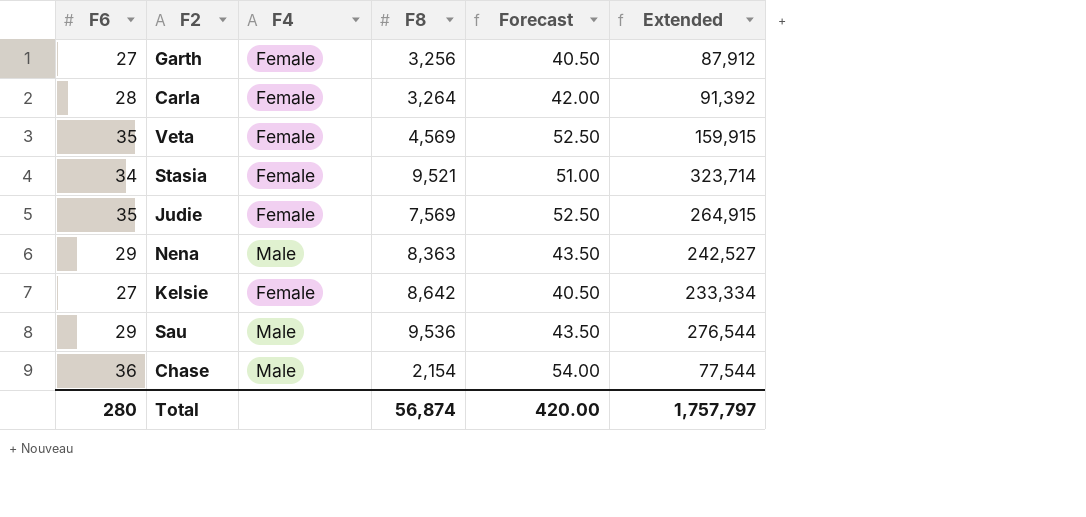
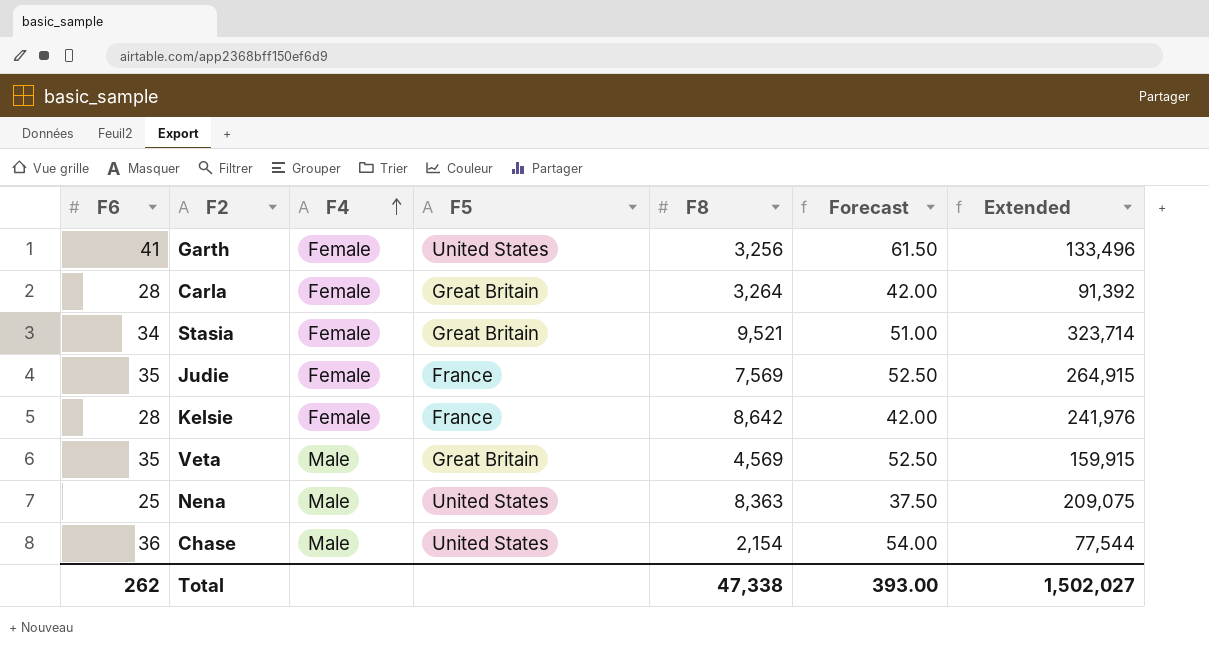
row order: none -> F4 ascending
column F5 | position: none -> 4
row Sau: 29 | Male | 9,536 | 43.50 | 276,544 -> none
Garth | F6: 27 -> 41
Garth | Forecast: 40.50 -> 61.50
Garth | Extended: 87,912 -> 133,496
Kelsie | F6: 27 -> 28
Kelsie | Forecast: 40.50 -> 42.00
Kelsie | Extended: 233,334 -> 241,976
Veta | F4: Female -> Male
Nena | F6: 29 -> 25
Nena | Forecast: 43.50 -> 37.50
Nena | Extended: 242,527 -> 209,075
Total | F6: 280 -> 262
Total | F8: 56,874 -> 47,338
Total | Forecast: 420.00 -> 393.00
Total | Extended: 1,757,797 -> 1,502,027

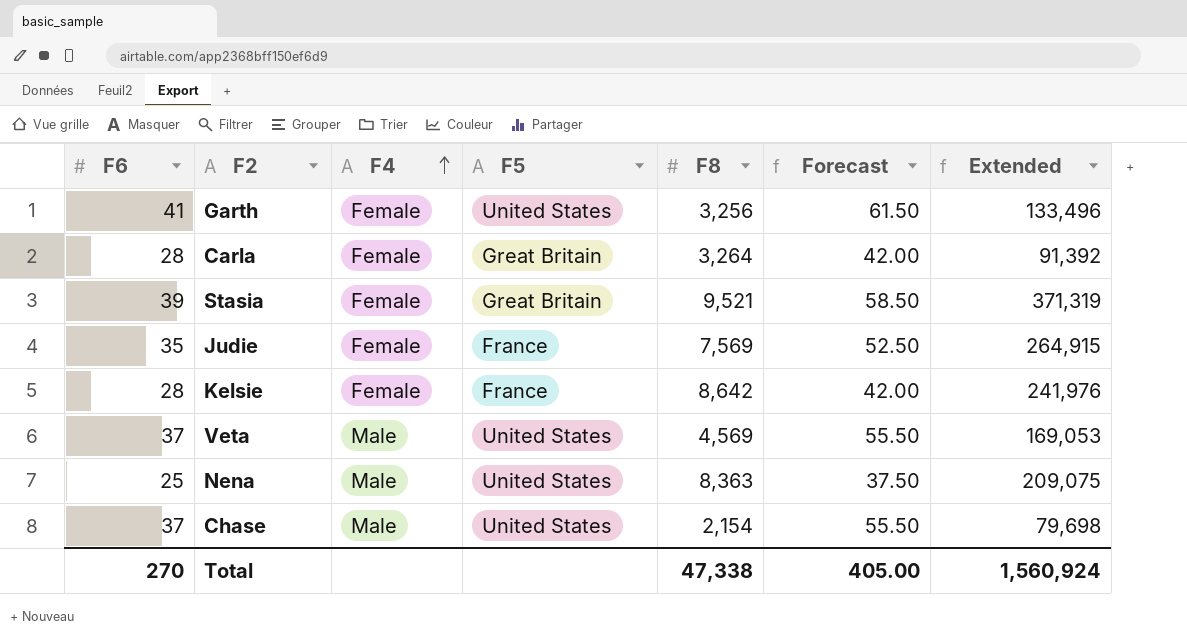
Stasia | F6: 34 -> 39
Stasia | Forecast: 51.00 -> 58.50
Stasia | Extended: 323,714 -> 371,319
Veta | F6: 35 -> 37
Veta | F5: Great Britain -> United States
Veta | Forecast: 52.50 -> 55.50
Veta | Extended: 159,915 -> 169,053
Chase | F6: 36 -> 37
Chase | Forecast: 54.00 -> 55.50
Chase | Extended: 77,544 -> 79,698
Total | F6: 262 -> 270
Total | Forecast: 393.00 -> 405.00
Total | Extended: 1,502,027 -> 1,560,924

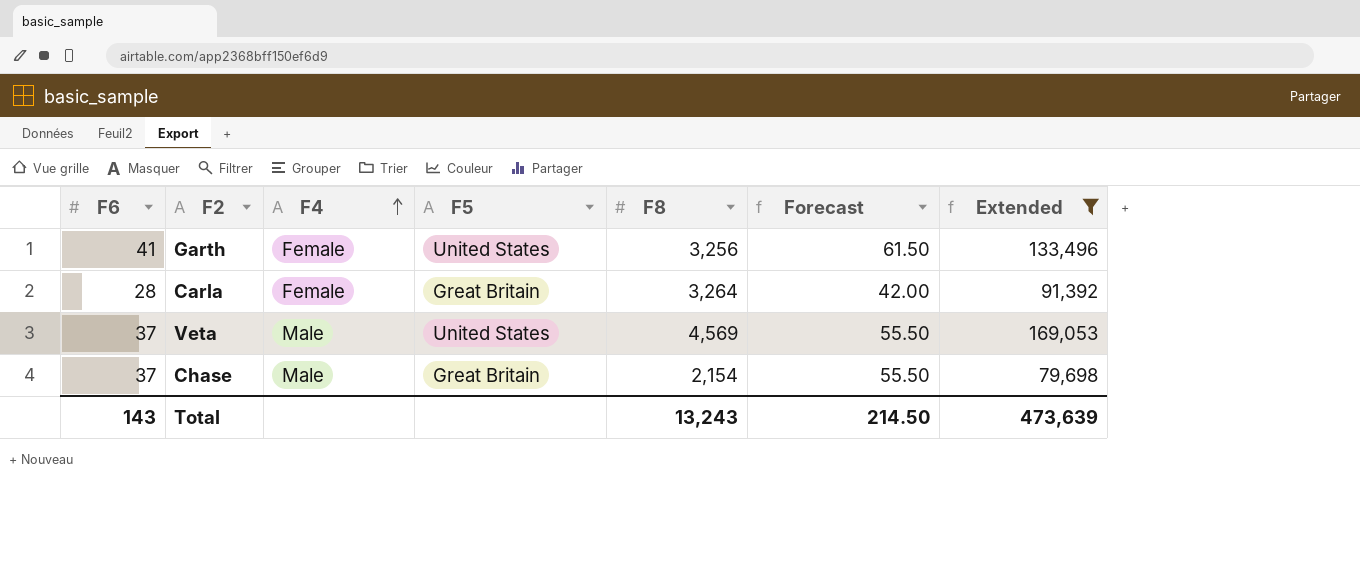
filter: none -> Extended <= 169,053
Chase | F5: United States -> Great Britain
Total | F6: 270 -> 143
Total | F8: 47,338 -> 13,243
Total | Forecast: 405.00 -> 214.50
Total | Extended: 1,560,924 -> 473,639

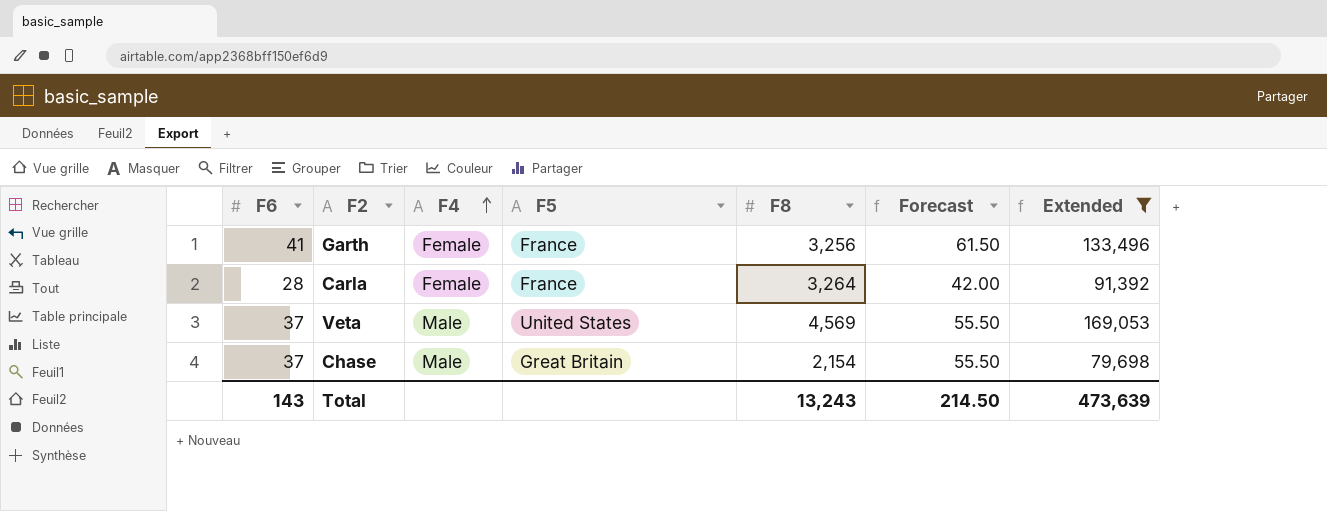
Garth | F5: United States -> France
Carla | F5: Great Britain -> France

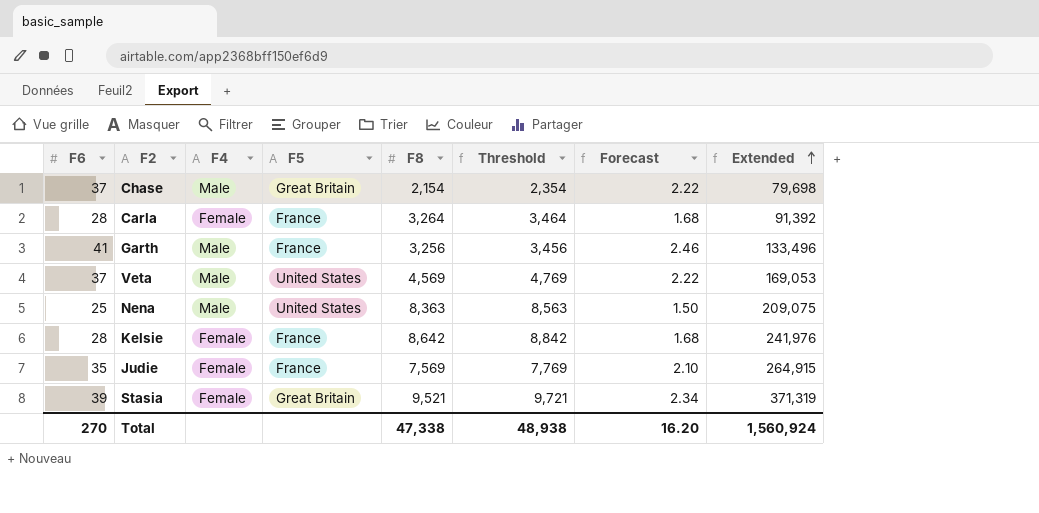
filter: Extended <= 169,053 -> none
row order: F4 ascending -> Extended ascending
column Threshold | formula: none -> [F8] + 200
column Forecast | formula: [F6] * 1.5 -> [F6] * 0.06
Garth | F4: Female -> Male
Total | F6: 143 -> 270
Total | F8: 13,243 -> 47,338
Total | Forecast: 214.50 -> 16.20
Total | Extended: 473,639 -> 1,560,924

